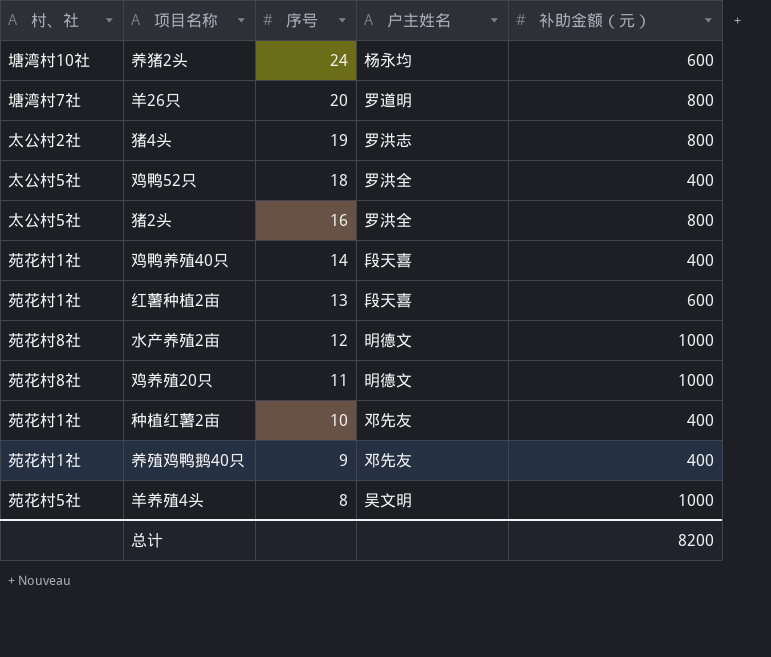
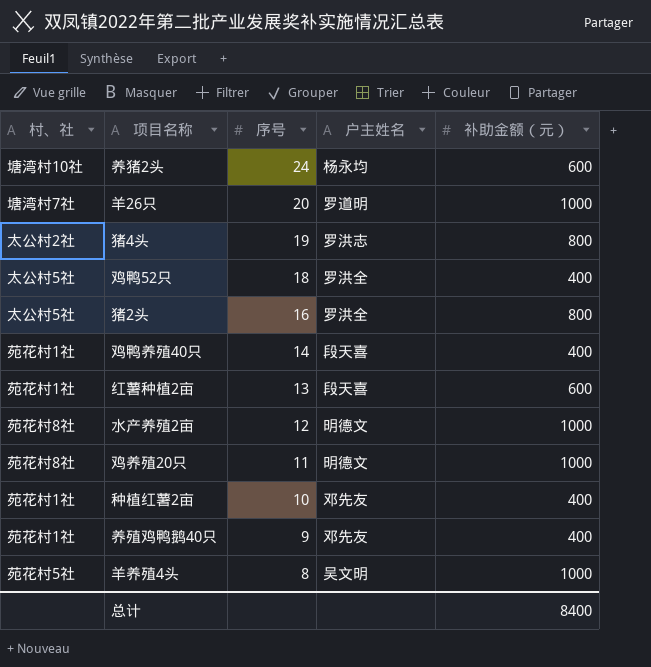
羊26只 | 补助金额（元）: 800 -> 1000
总计 | 补助金额（元）: 8200 -> 8400

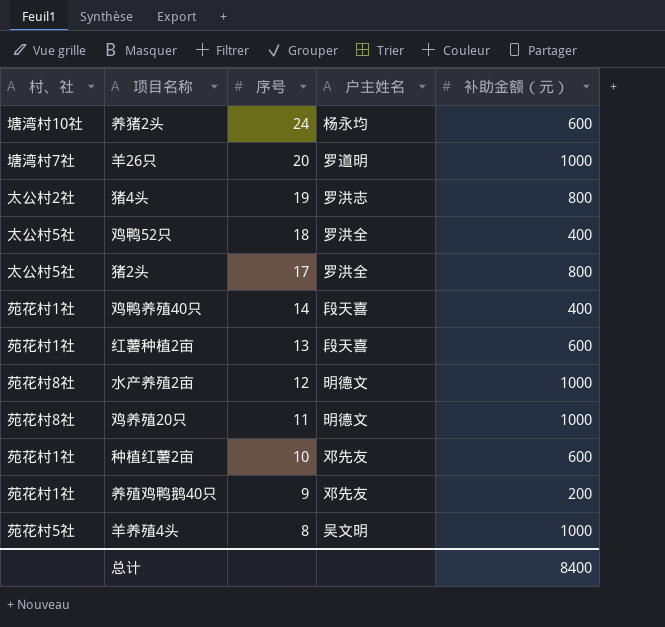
猪2头 | 序号: 16 -> 17
种植红薯2亩 | 补助金额（元）: 400 -> 600
养殖鸡鸭鹅40只 | 补助金额（元）: 400 -> 200

